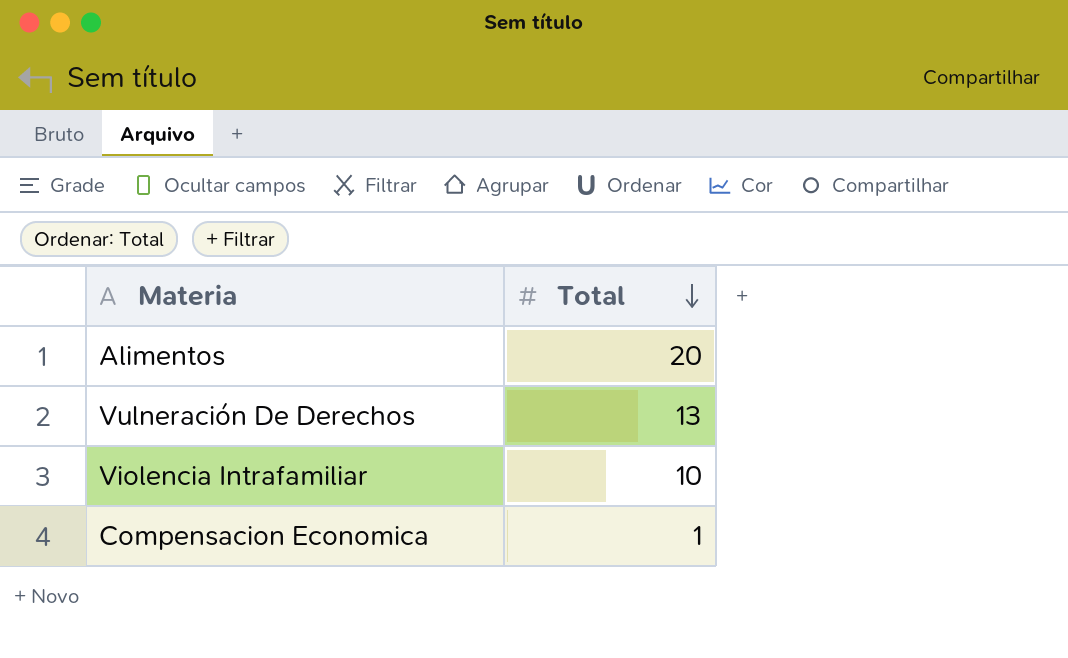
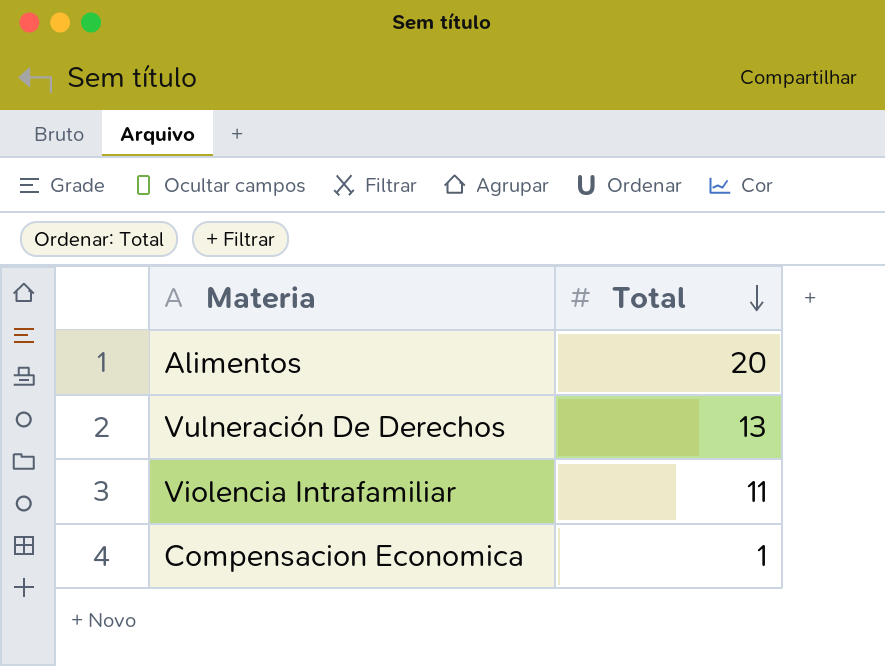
Violencia Intrafamiliar | Total: 10 -> 11

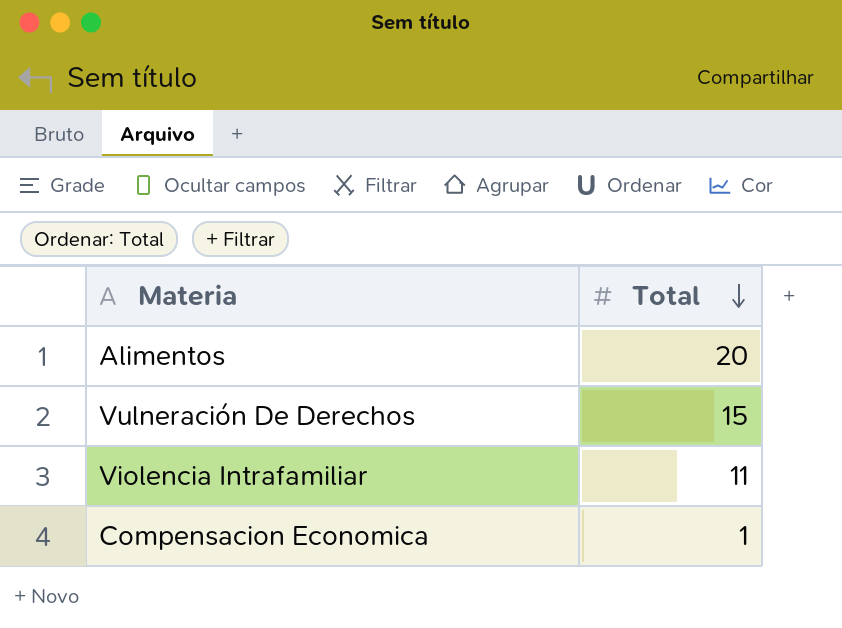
Vulneración De Derechos | Total: 13 -> 15

